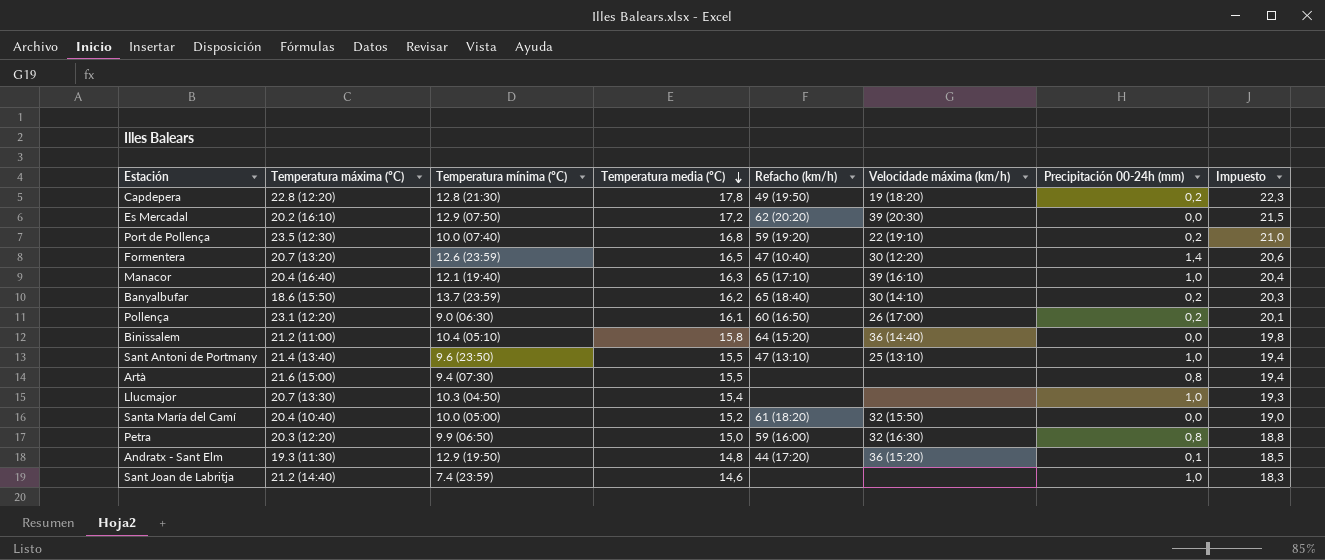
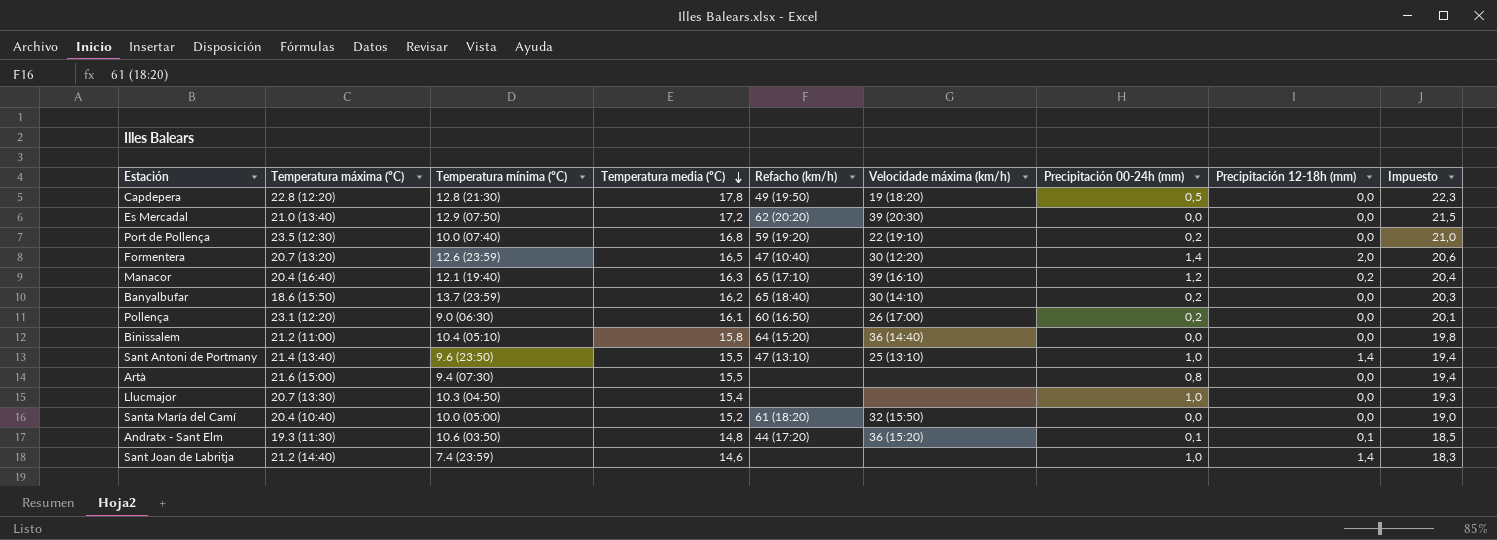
column Precipitación 12-18h (mm) | position: none -> 8
row Petra: 20.3 (12:20) | 9.9 (06:50) | 15,0 | 59 (16:00) | 32 (16:30) | 0,8 | 18,8 -> none
Capdepera | Precipitación 00-24h (mm): 0,2 -> 0,5
Es Mercadal | Temperatura máxima (ºC): 20.2 (16:10) -> 21.0 (13:40)
Manacor | Precipitación 00-24h (mm): 1,0 -> 1,2
Andratx - Sant Elm | Temperatura mínima (ºC): 12.9 (19:50) -> 10.6 (03:50)

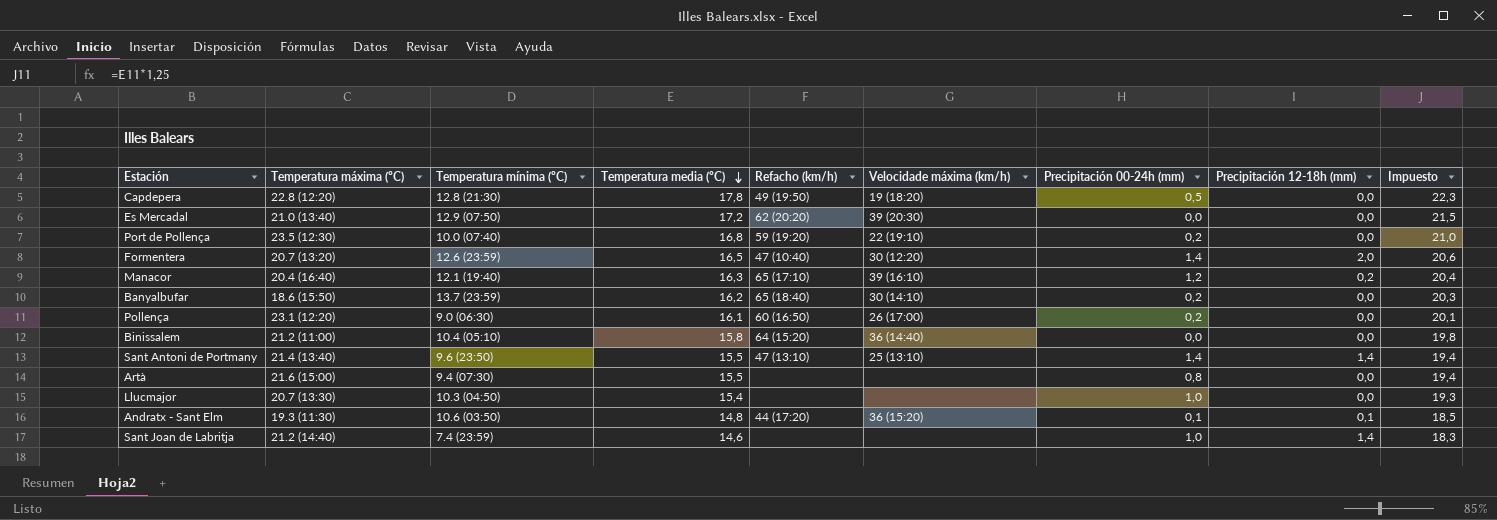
row Santa María del Camí: 20.4 (10:40) | 10.0 (05:00) | 15,2 | 61 (18:20) | 32 (15:50) | 0,0 | 0,0 | 19,0 -> none
Sant Antoni de Portmany | Precipitación 00-24h (mm): 1,0 -> 1,4

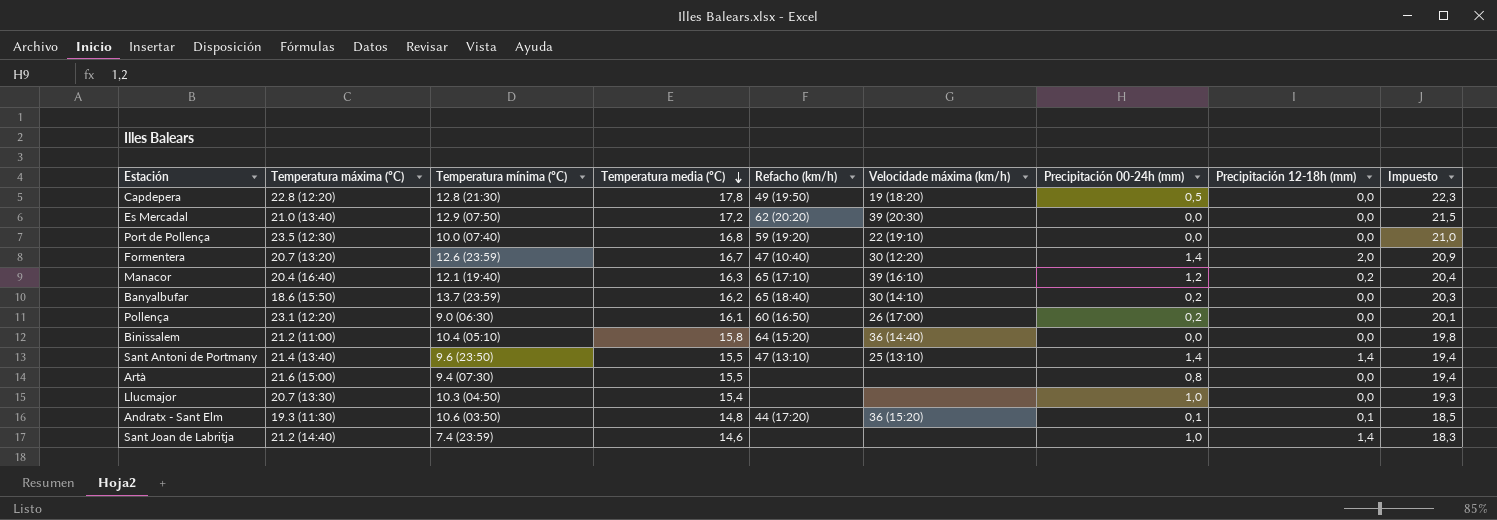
Port de Pollença | Precipitación 00-24h (mm): 0,2 -> 0,0
Formentera | Temperatura media (ºC): 16,5 -> 16,7
Formentera | Impuesto: 20,6 -> 20,9

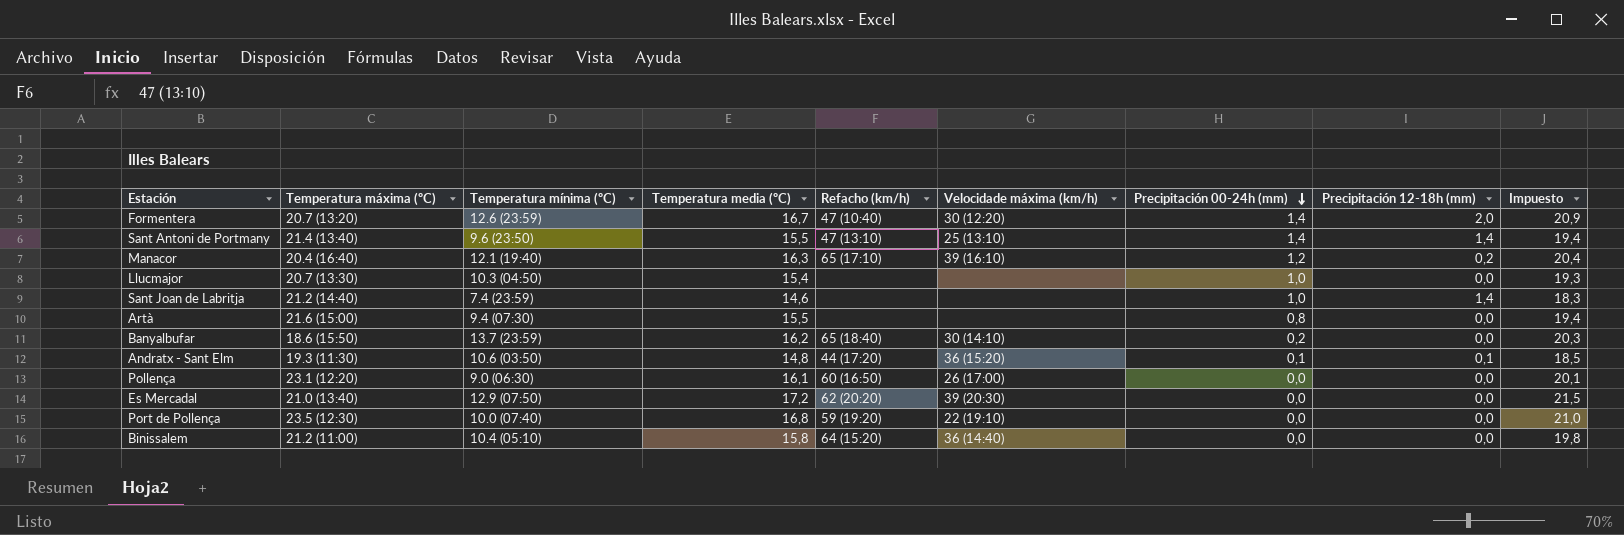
row order: Temperatura media (ºC) descending -> Precipitación 00-24h (mm) descending
row Capdepera: 22.8 (12:20) | 12.8 (21:30) | 17,8 | 49 (19:50) | 19 (18:20) | 0,5 | 0,0 | 22,3 -> none
Pollença | Precipitación 00-24h (mm): 0,2 -> 0,0

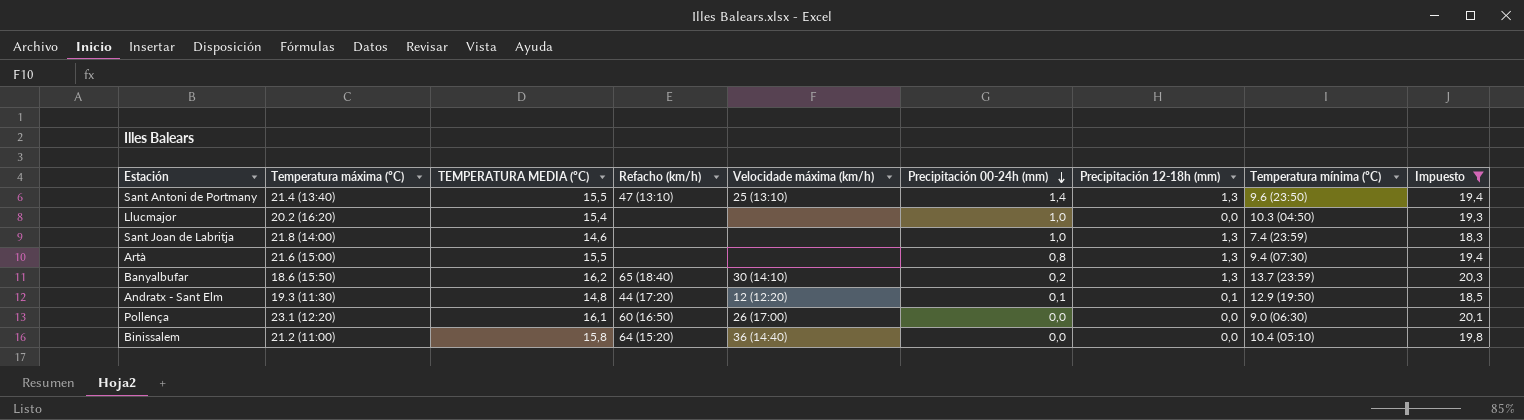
filter: none -> Impuesto <= 20,3
column name: Temperatura media (ºC) -> TEMPERATURA MEDIA (ºC)
column Temperatura mínima (ºC) | position: 3 -> 8
Sant Antoni de Portmany | Precipitación 12-18h (mm): 1,4 -> 1,3
Llucmajor | Temperatura máxima (ºC): 20.7 (13:30) -> 20.2 (16:20)
Sant Joan de Labritja | Temperatura máxima (ºC): 21.2 (14:40) -> 21.8 (14:00)
Sant Joan de Labritja | Precipitación 12-18h (mm): 1,4 -> 1,3
Artà | Precipitación 12-18h (mm): 0,0 -> 1,3
Banyalbufar | Precipitación 12-18h (mm): 0,0 -> 1,3
Andratx - Sant Elm | Velocidade máxima (km/h): 36 (15:20) -> 12 (12:20)
Andratx - Sant Elm | Temperatura mínima (ºC): 10.6 (03:50) -> 12.9 (19:50)

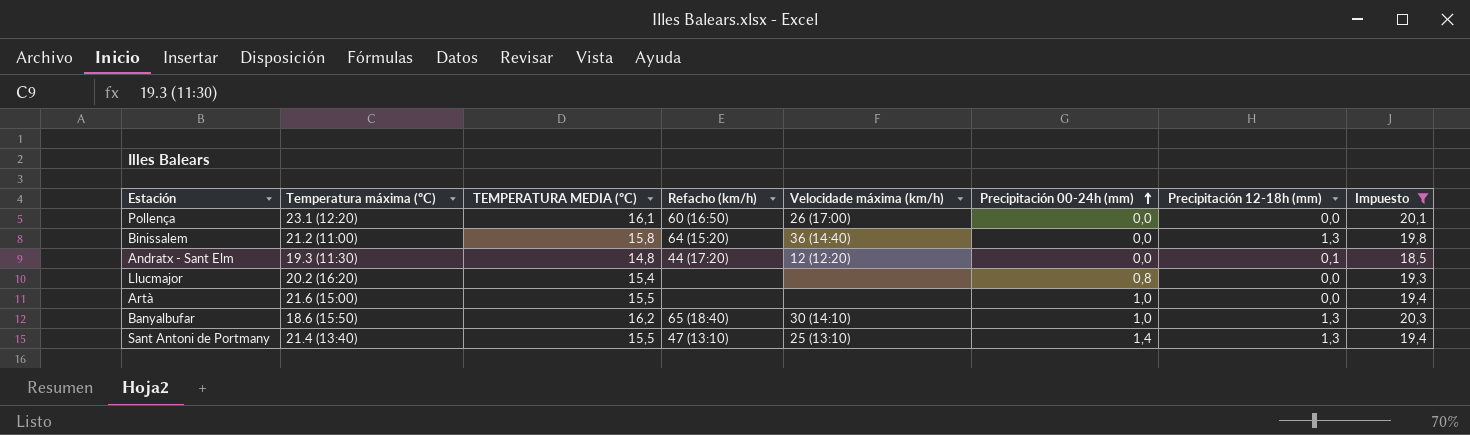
row order: Precipitación 00-24h (mm) descending -> Precipitación 00-24h (mm) ascending
column Temperatura mínima (ºC) | position: 8 -> none
row Sant Joan de Labritja: 21.8 (14:00) | 14,6 | none | none | 1,0 | 1,3 | 7.4 (23:59) | 18,3 -> none
Binissalem | Precipitación 12-18h (mm): 0,0 -> 1,3
Andratx - Sant Elm | Precipitación 00-24h (mm): 0,1 -> 0,0
Llucmajor | Precipitación 00-24h (mm): 1,0 -> 0,8
Artà | Precipitación 00-24h (mm): 0,8 -> 1,0
Artà | Precipitación 12-18h (mm): 1,3 -> 0,0
Banyalbufar | Precipitación 00-24h (mm): 0,2 -> 1,0

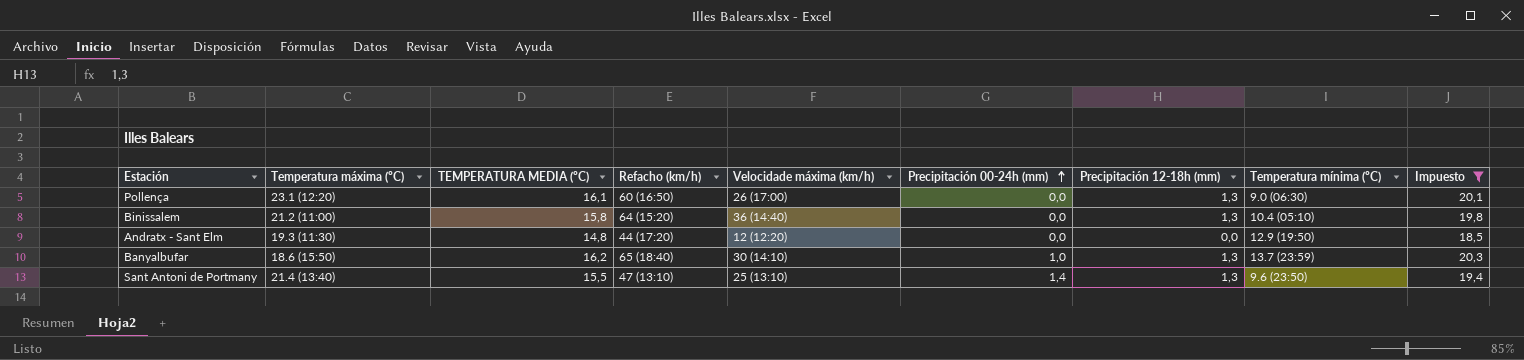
column Temperatura mínima (ºC) | position: none -> 8
row Llucmajor: 20.2 (16:20) | 15,4 | none | none | 0,8 | 0,0 | 19,3 -> none
row Artà: 21.6 (15:00) | 15,5 | none | none | 1,0 | 0,0 | 19,4 -> none
Pollença | Precipitación 12-18h (mm): 0,0 -> 1,3
Andratx - Sant Elm | Precipitación 12-18h (mm): 0,1 -> 0,0

